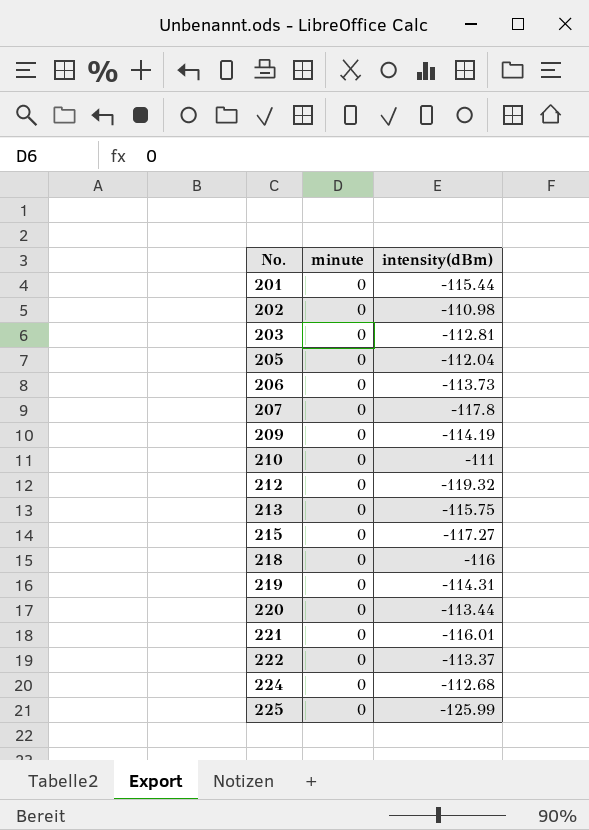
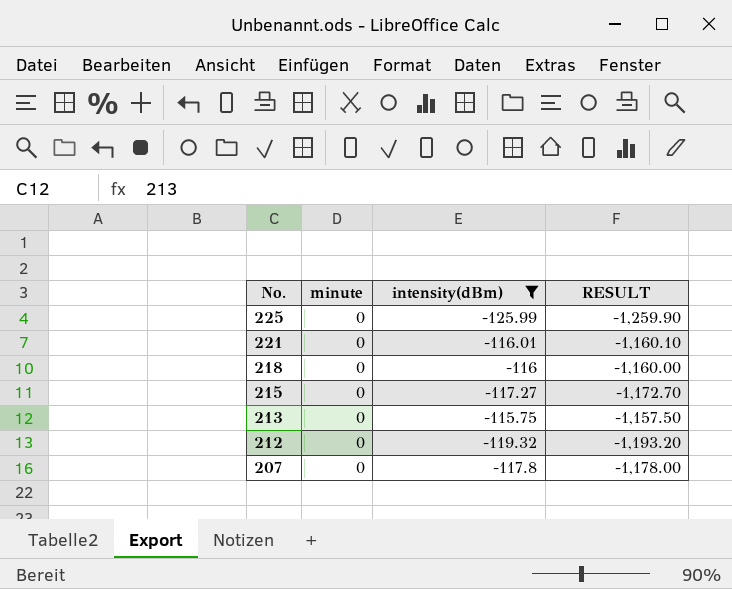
filter: none -> intensity(dBm) <= -115.75
row order: No. ascending -> No. descending
column RESULT | formula: none -> [intensity(dBm)] * 10

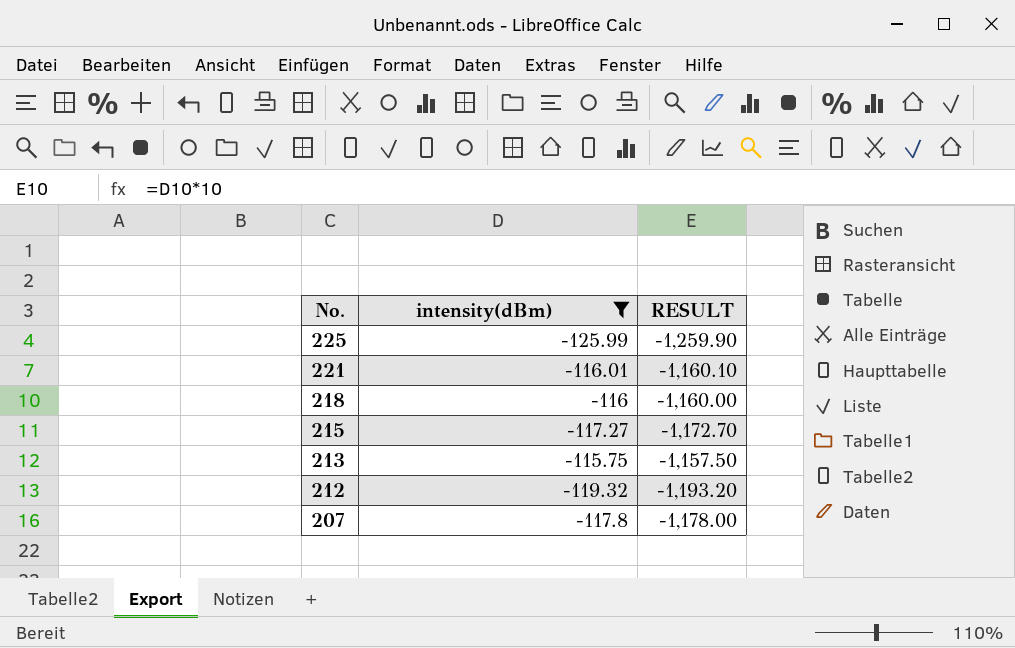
column minute | position: 2 -> none

